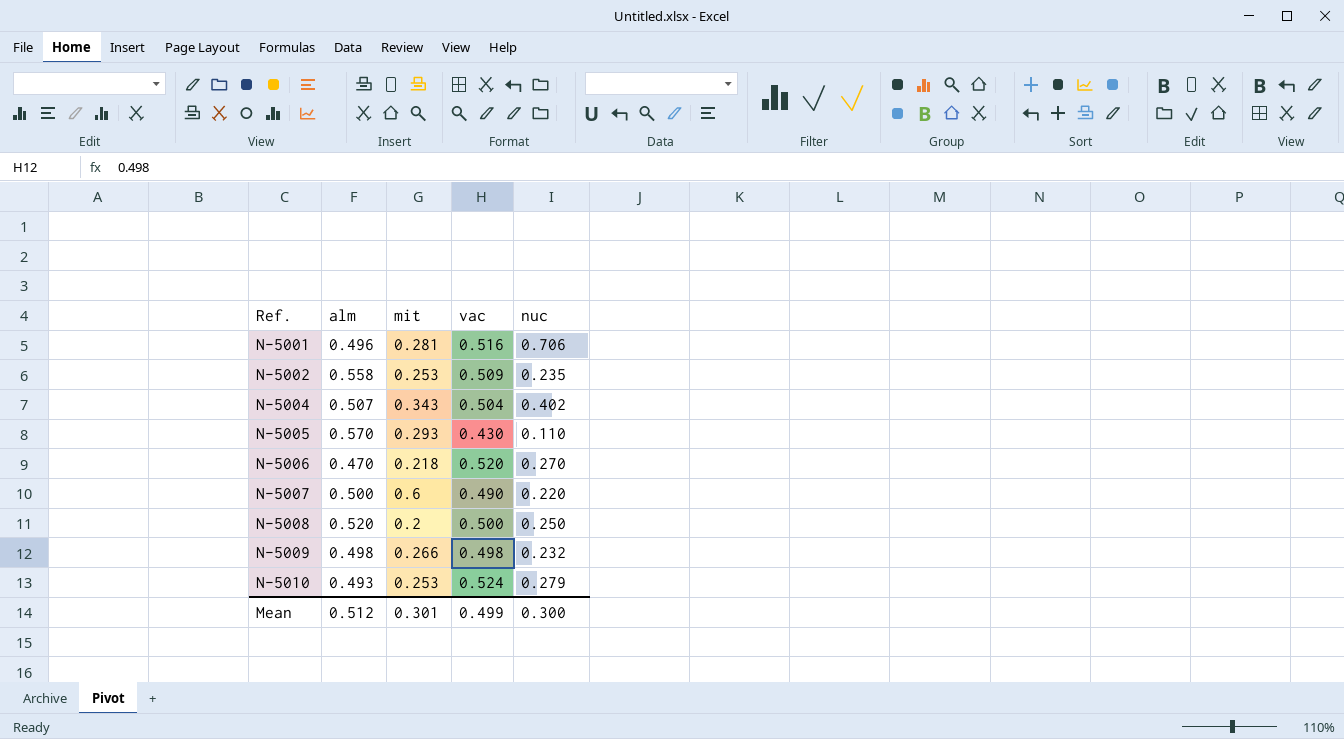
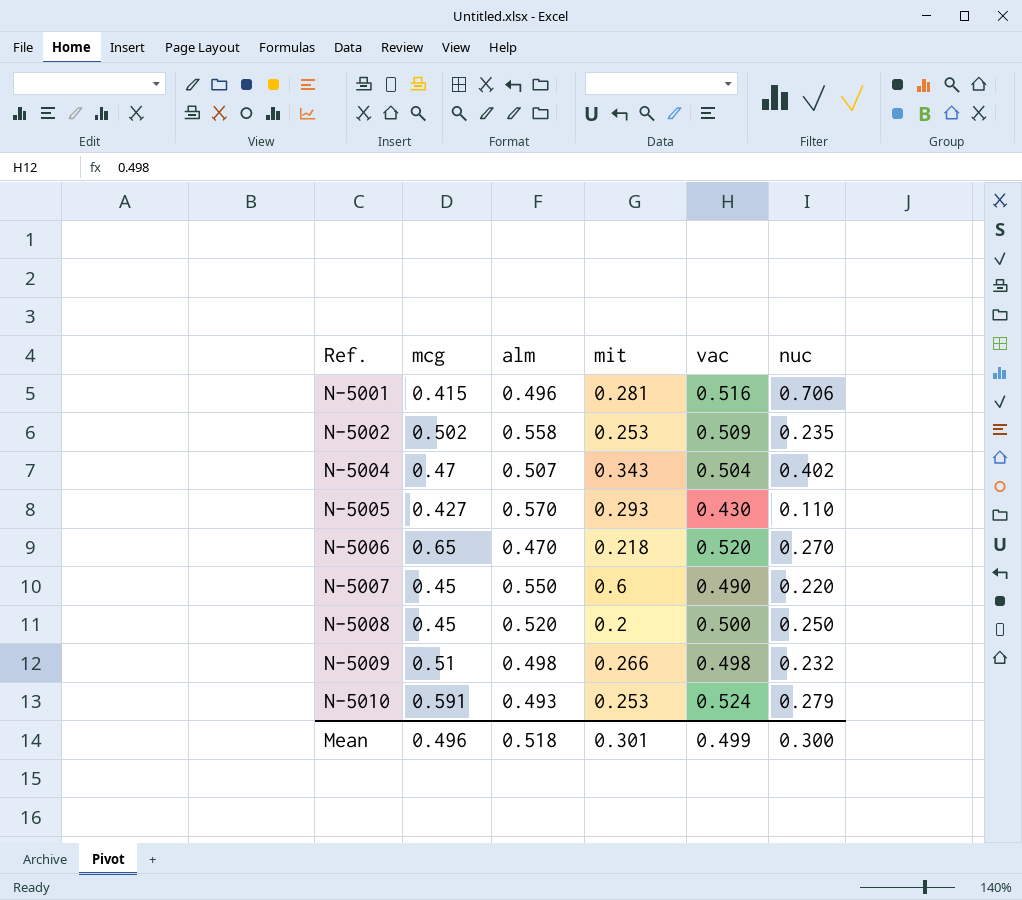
column mcg | position: none -> 2
N-5007 | alm: 0.500 -> 0.550
Mean | alm: 0.512 -> 0.518

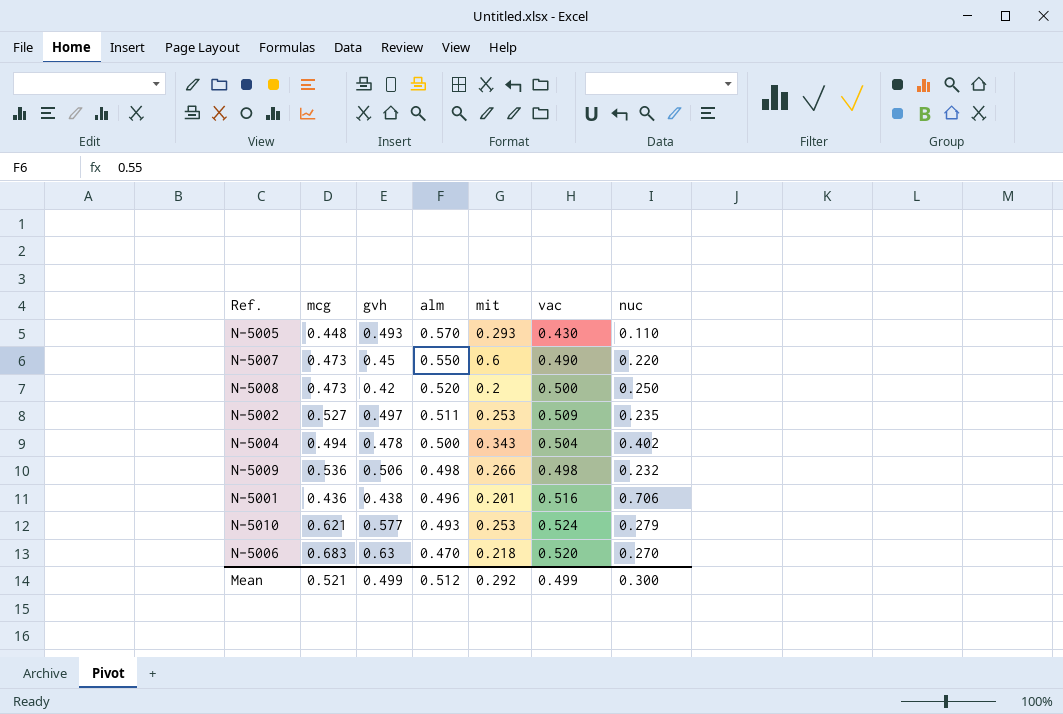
row order: Ref. ascending -> alm descending
column gvh | position: none -> 3
N-5005 | mcg: 0.427 -> 0.448
N-5007 | mcg: 0.45 -> 0.473
N-5008 | mcg: 0.45 -> 0.473
N-5002 | mcg: 0.502 -> 0.527
N-5002 | alm: 0.558 -> 0.511
N-5004 | mcg: 0.47 -> 0.494
N-5004 | alm: 0.507 -> 0.500
N-5009 | mcg: 0.51 -> 0.536
N-5001 | mcg: 0.415 -> 0.436
N-5001 | mit: 0.281 -> 0.201
N-5010 | mcg: 0.591 -> 0.621
N-5006 | mcg: 0.65 -> 0.683
Mean | mcg: 0.496 -> 0.521
Mean | alm: 0.518 -> 0.512
Mean | mit: 0.301 -> 0.292

